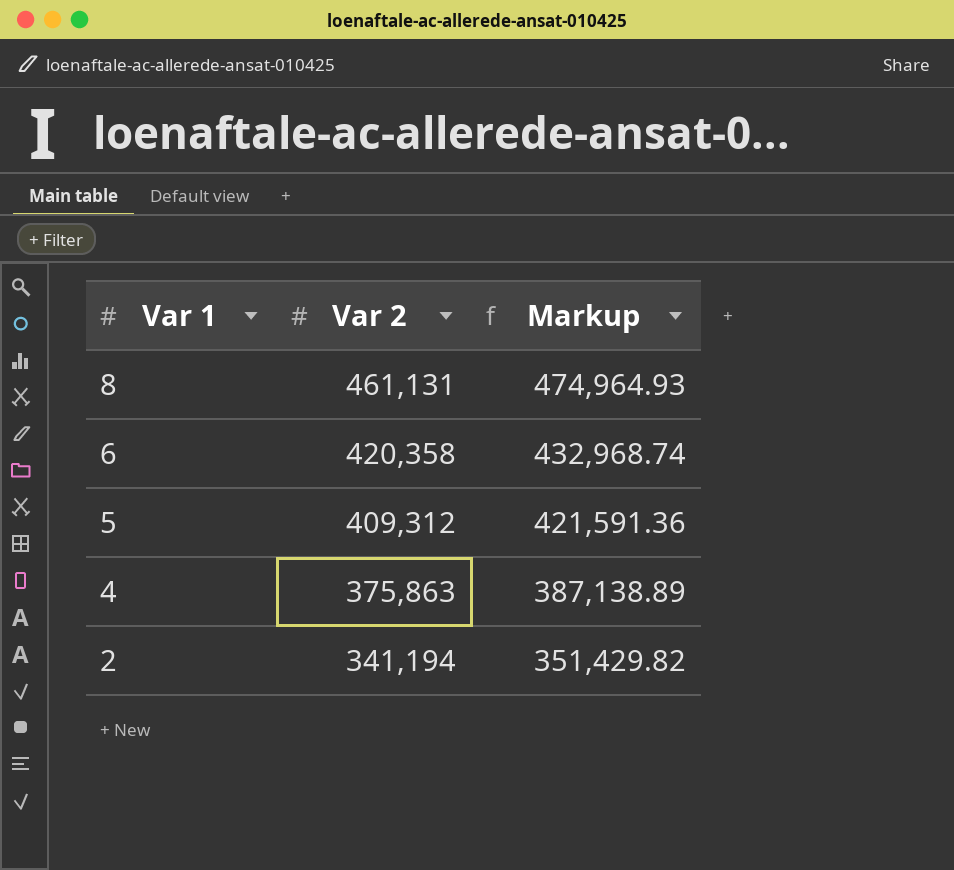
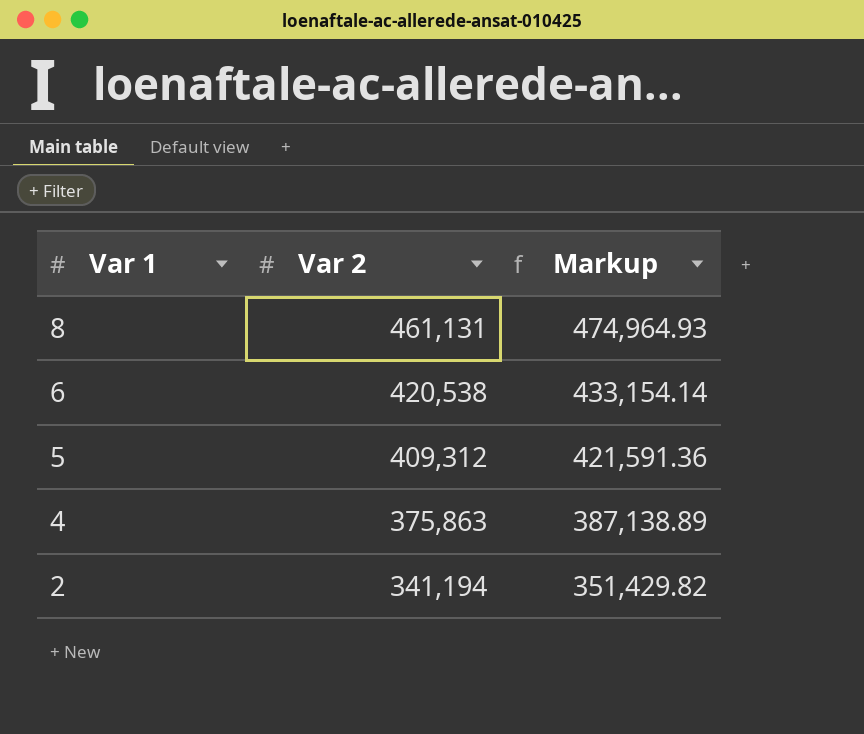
6 | Var 2: 420,358 -> 420,538
6 | Markup: 432,968.74 -> 433,154.14

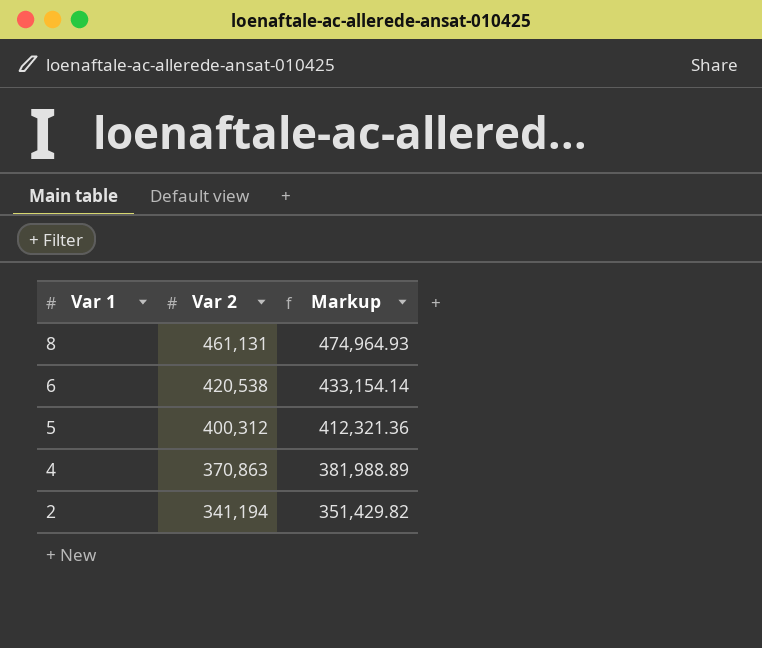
5 | Var 2: 409,312 -> 400,312
5 | Markup: 421,591.36 -> 412,321.36
4 | Var 2: 375,863 -> 370,863
4 | Markup: 387,138.89 -> 381,988.89

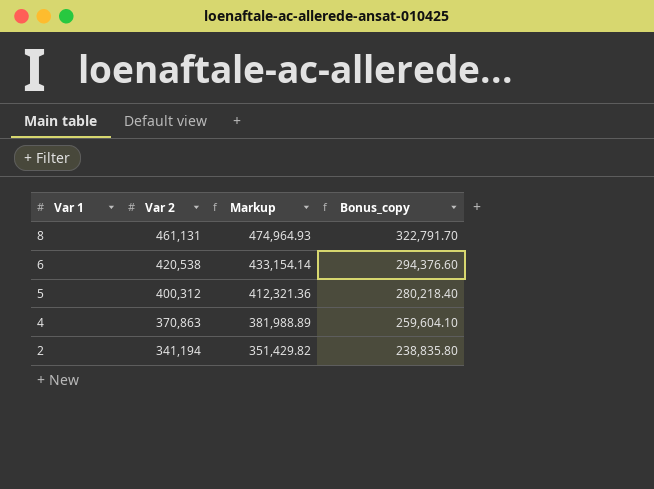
column Bonus_copy | formula: none -> [Var 2] * 0.7

